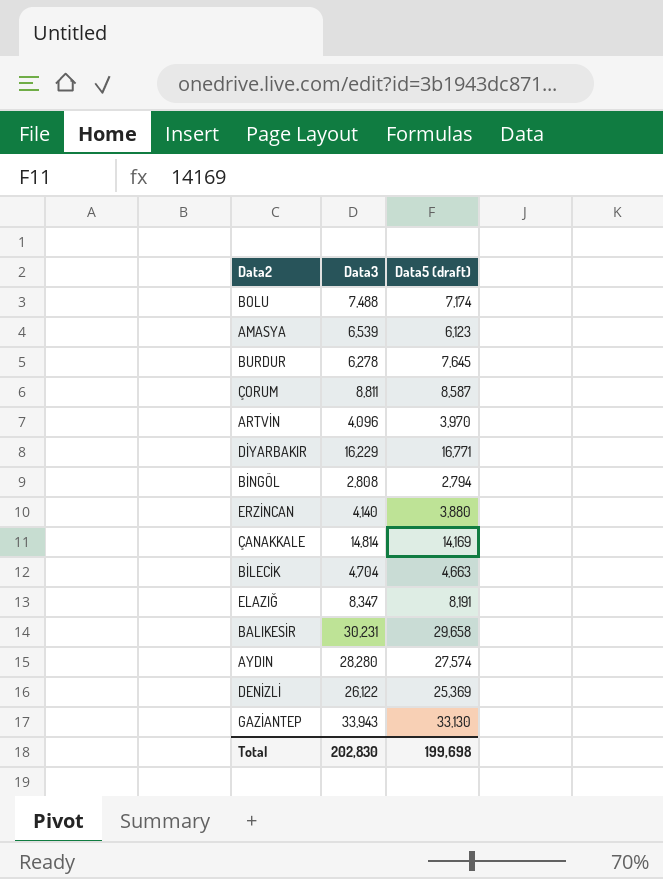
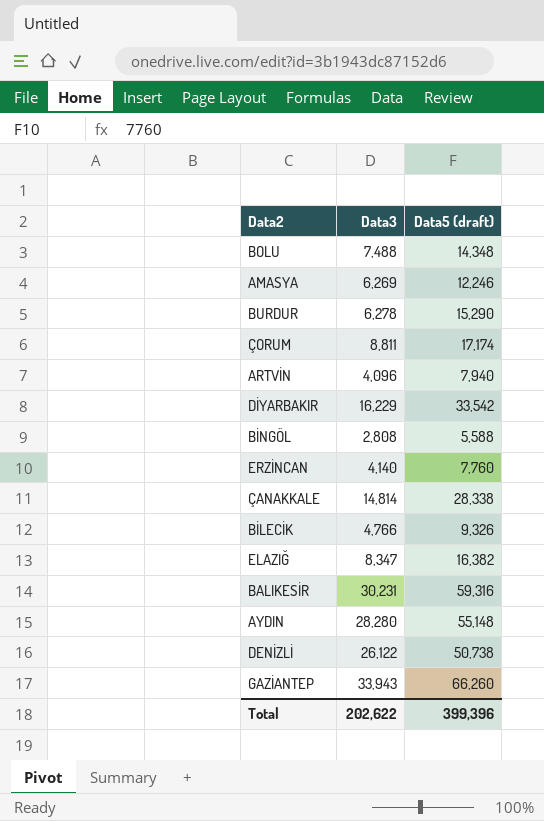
BOLU | Data5 (draft): 7,174 -> 14,348
AMASYA | Data3: 6,539 -> 6,269
AMASYA | Data5 (draft): 6,123 -> 12,246
BURDUR | Data5 (draft): 7,645 -> 15,290
ÇORUM | Data5 (draft): 8,587 -> 17,174
ARTVİN | Data5 (draft): 3,970 -> 7,940
DİYARBAKIR | Data5 (draft): 16,771 -> 33,542
BİNGÖL | Data5 (draft): 2,794 -> 5,588
ERZİNCAN | Data5 (draft): 3,880 -> 7,760
ÇANAKKALE | Data5 (draft): 14,169 -> 28,338
BİLECİK | Data3: 4,704 -> 4,766
BİLECİK | Data5 (draft): 4,663 -> 9,326
ELAZIĞ | Data5 (draft): 8,191 -> 16,382
BALIKESİR | Data5 (draft): 29,658 -> 59,316
AYDIN | Data5 (draft): 27,574 -> 55,148
DENİZLİ | Data5 (draft): 25,369 -> 50,738
GAZİANTEP | Data5 (draft): 33,130 -> 66,260
Total | Data3: 202,830 -> 202,622
Total | Data5 (draft): 199,698 -> 399,396

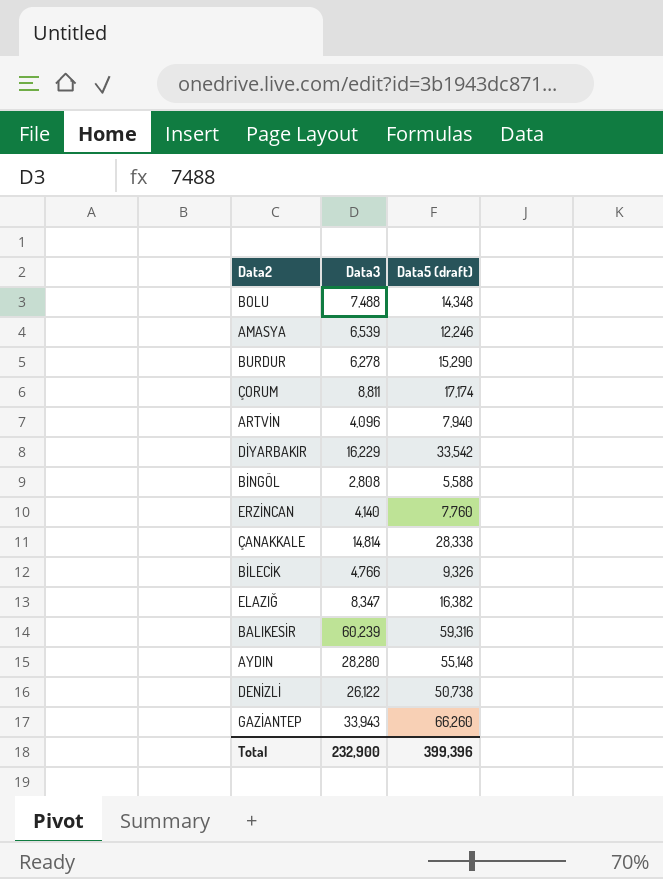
AMASYA | Data3: 6,269 -> 6,539
BALIKESİR | Data3: 30,231 -> 60,239
Total | Data3: 202,622 -> 232,900

